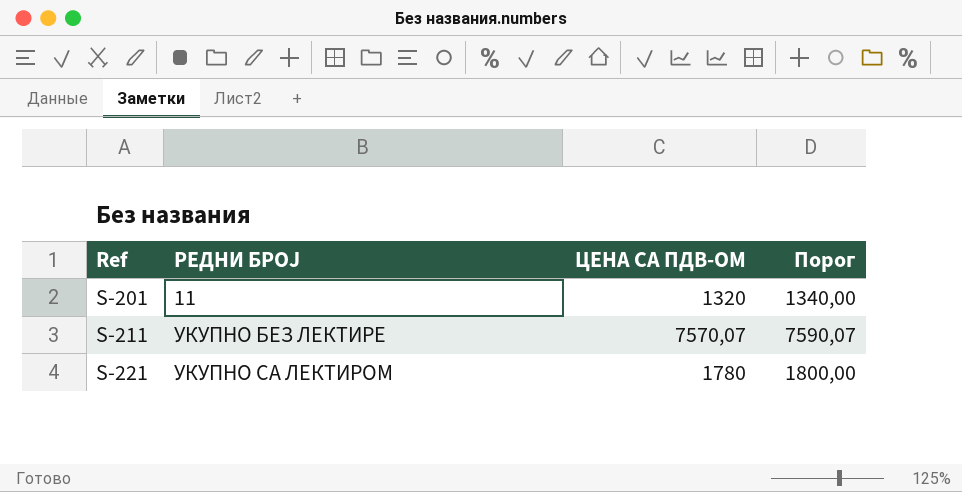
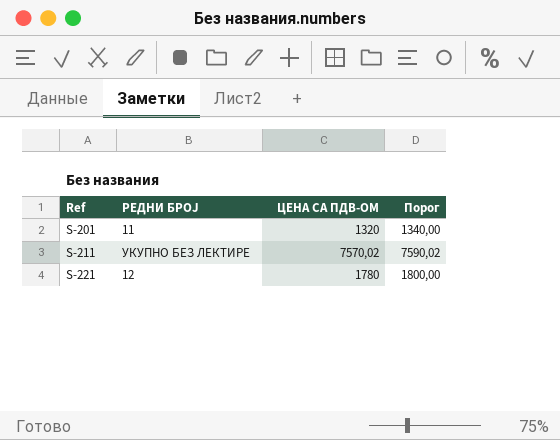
S-211 | ЦЕНА СА ПДВ-ОМ: 7570,07 -> 7570,02
S-211 | Порог: 7590,07 -> 7590,02
S-221 | РЕДНИ БРОЈ: УКУПНО СА ЛЕКТИРОМ -> 12

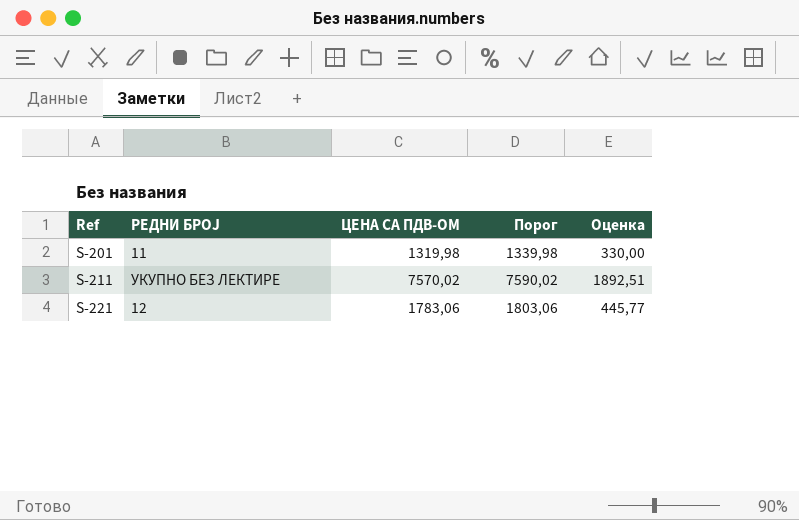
column Оценка | formula: none -> [ЦЕНА СА ПДВ-ОМ] * 0,25
S-201 | ЦЕНА СА ПДВ-ОМ: 1320 -> 1319,98
S-201 | Порог: 1340,00 -> 1339,98
S-221 | ЦЕНА СА ПДВ-ОМ: 1780 -> 1783,06
S-221 | Порог: 1800,00 -> 1803,06

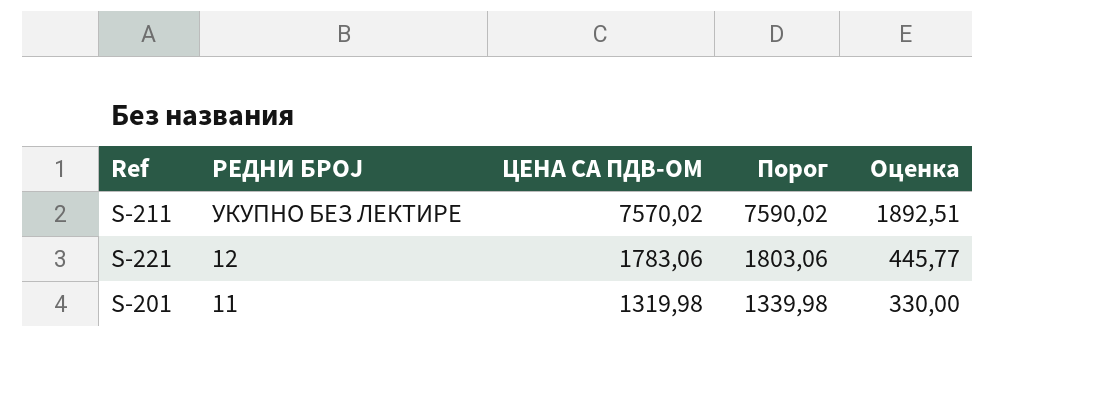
row order: Ref ascending -> РЕДНИ БРОЈ descending

